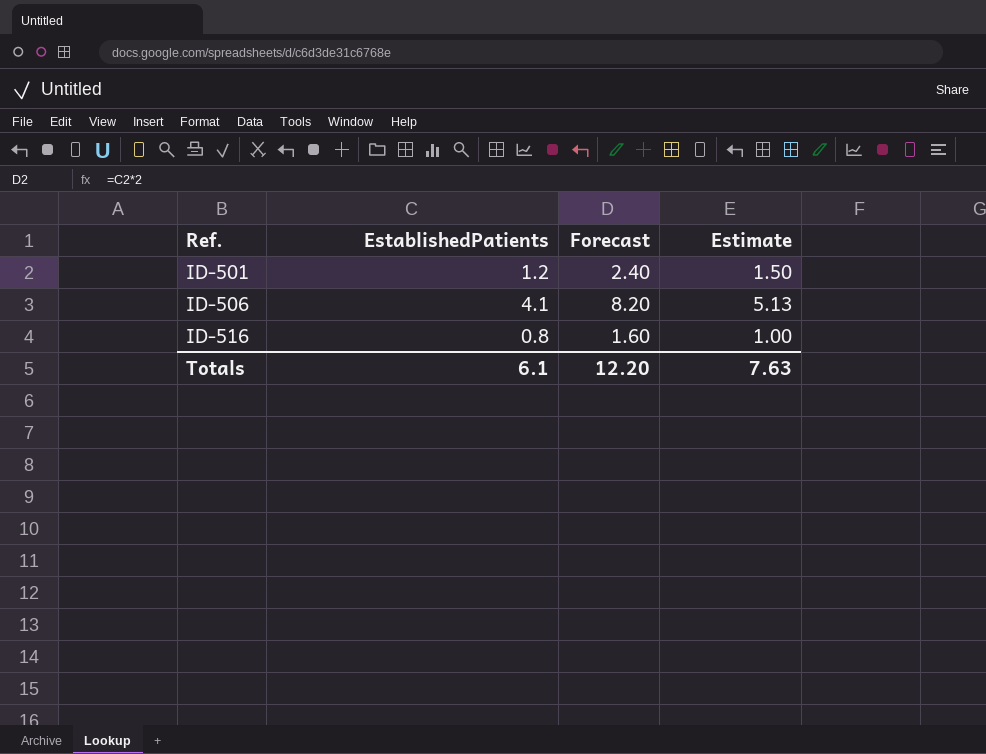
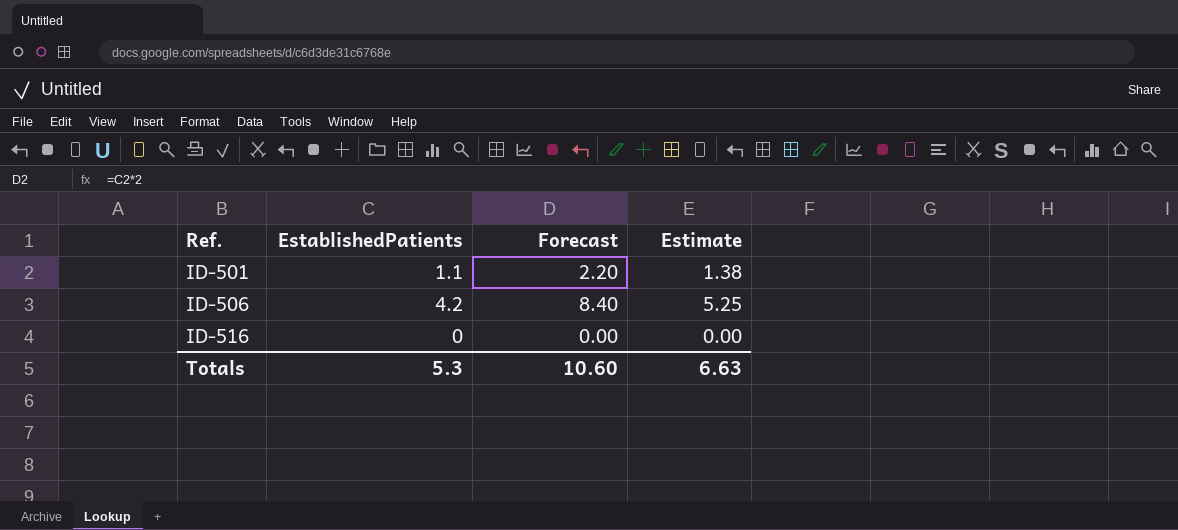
ID-501 | EstablishedPatients: 1.2 -> 1.1
ID-501 | Forecast: 2.40 -> 2.20
ID-501 | Estimate: 1.50 -> 1.38
ID-506 | EstablishedPatients: 4.1 -> 4.2
ID-506 | Forecast: 8.20 -> 8.40
ID-506 | Estimate: 5.13 -> 5.25
ID-516 | EstablishedPatients: 0.8 -> 0
ID-516 | Forecast: 1.60 -> 0.00
ID-516 | Estimate: 1.00 -> 0.00
Totals | EstablishedPatients: 6.1 -> 5.3
Totals | Forecast: 12.20 -> 10.60
Totals | Estimate: 7.63 -> 6.63

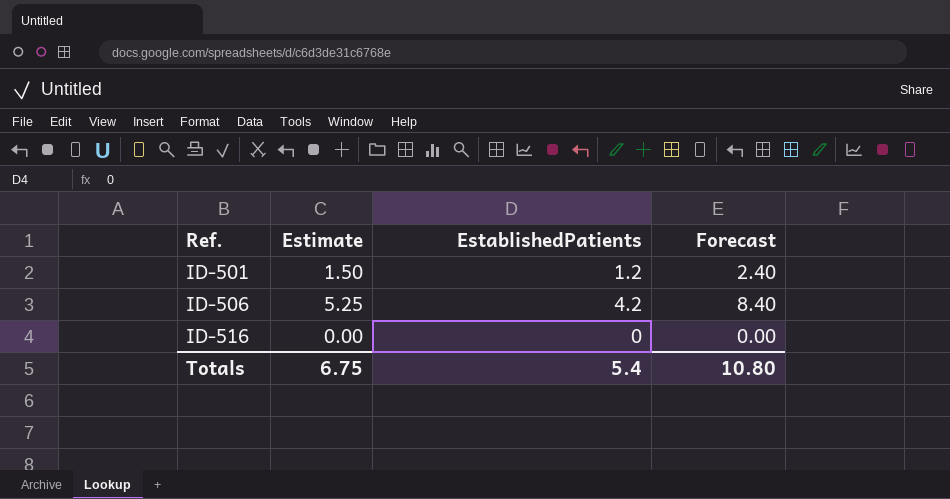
column Estimate | position: 4 -> 2
ID-501 | Estimate: 1.38 -> 1.50
ID-501 | EstablishedPatients: 1.1 -> 1.2
ID-501 | Forecast: 2.20 -> 2.40
Totals | Estimate: 6.63 -> 6.75
Totals | EstablishedPatients: 5.3 -> 5.4
Totals | Forecast: 10.60 -> 10.80

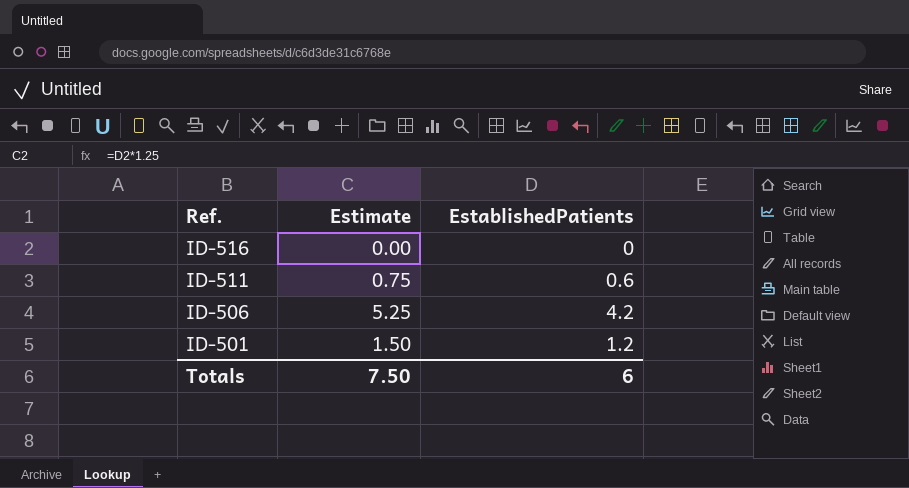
row order: Ref. ascending -> Ref. descending
column Forecast | formula: [EstablishedPatients] * 2 -> none
row ID-511: none -> 0.75 | 0.6
Totals | Estimate: 6.75 -> 7.50
Totals | EstablishedPatients: 5.4 -> 6

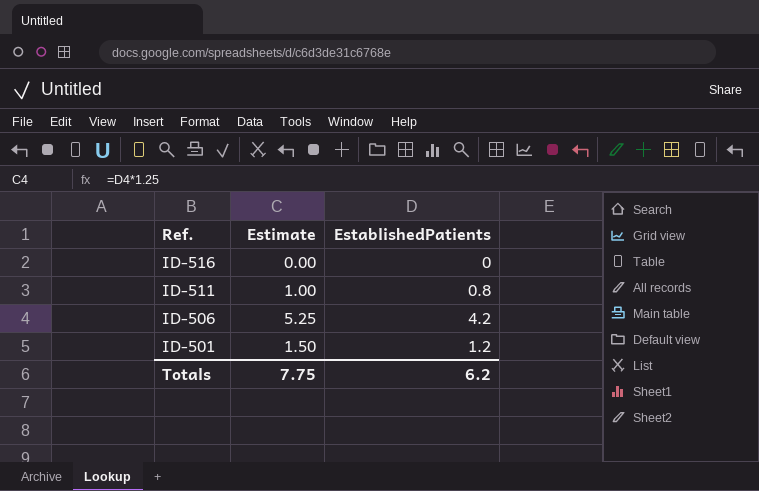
ID-511 | Estimate: 0.75 -> 1.00
ID-511 | EstablishedPatients: 0.6 -> 0.8
Totals | Estimate: 7.50 -> 7.75
Totals | EstablishedPatients: 6 -> 6.2

